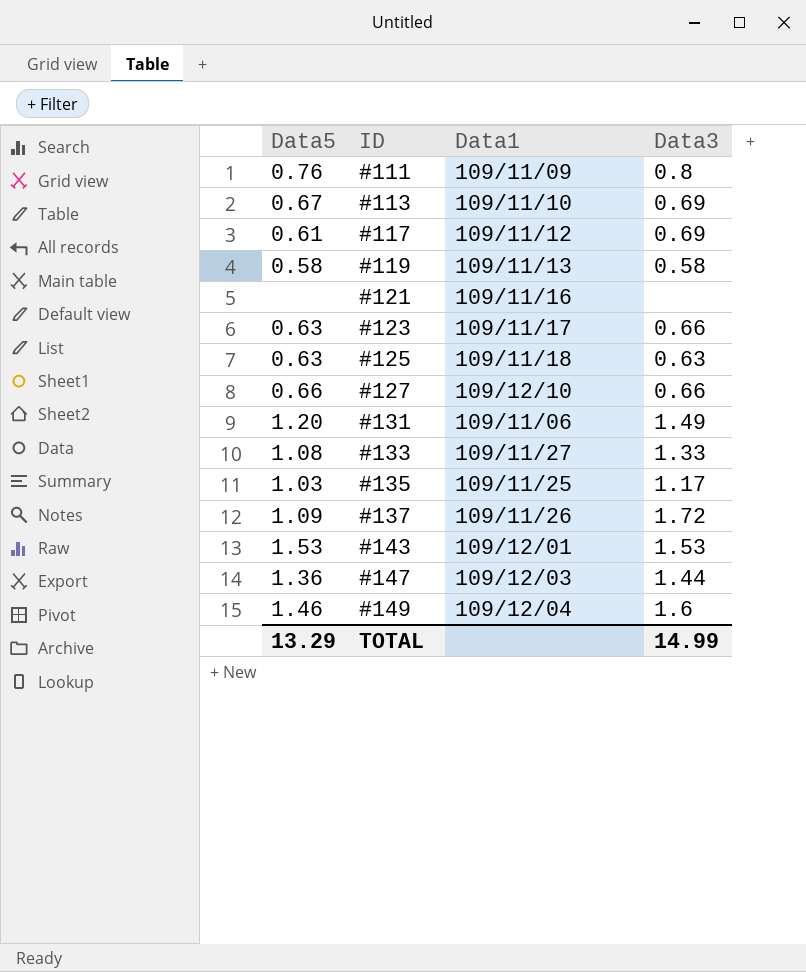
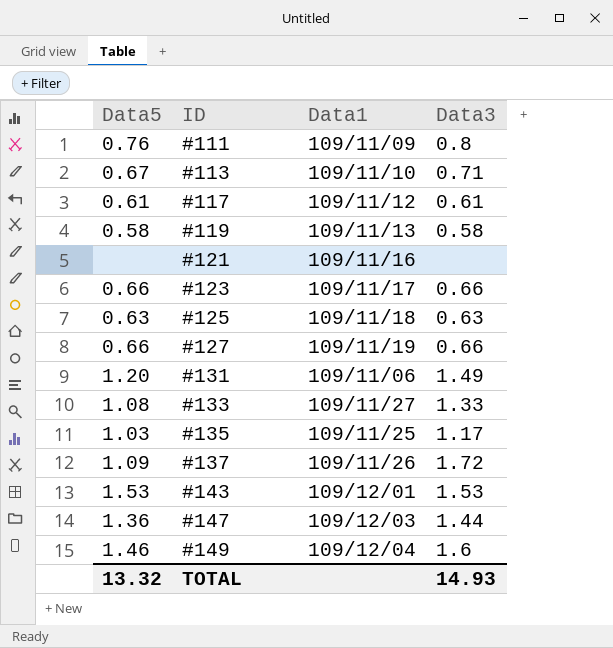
#113 | Data3: 0.69 -> 0.71
#117 | Data3: 0.69 -> 0.61
#123 | Data5: 0.63 -> 0.66
#127 | Data1: 109/12/10 -> 109/11/19
TOTAL | Data5: 13.29 -> 13.32
TOTAL | Data3: 14.99 -> 14.93

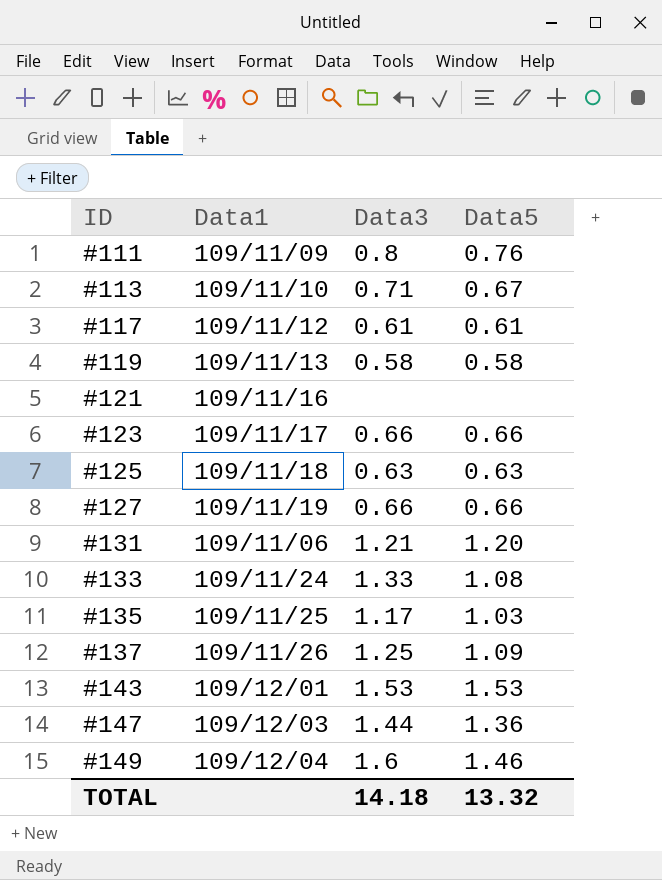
column Data5 | position: 1 -> 4
#131 | Data3: 1.49 -> 1.21
#133 | Data1: 109/11/27 -> 109/11/24
#137 | Data3: 1.72 -> 1.25
TOTAL | Data3: 14.93 -> 14.18

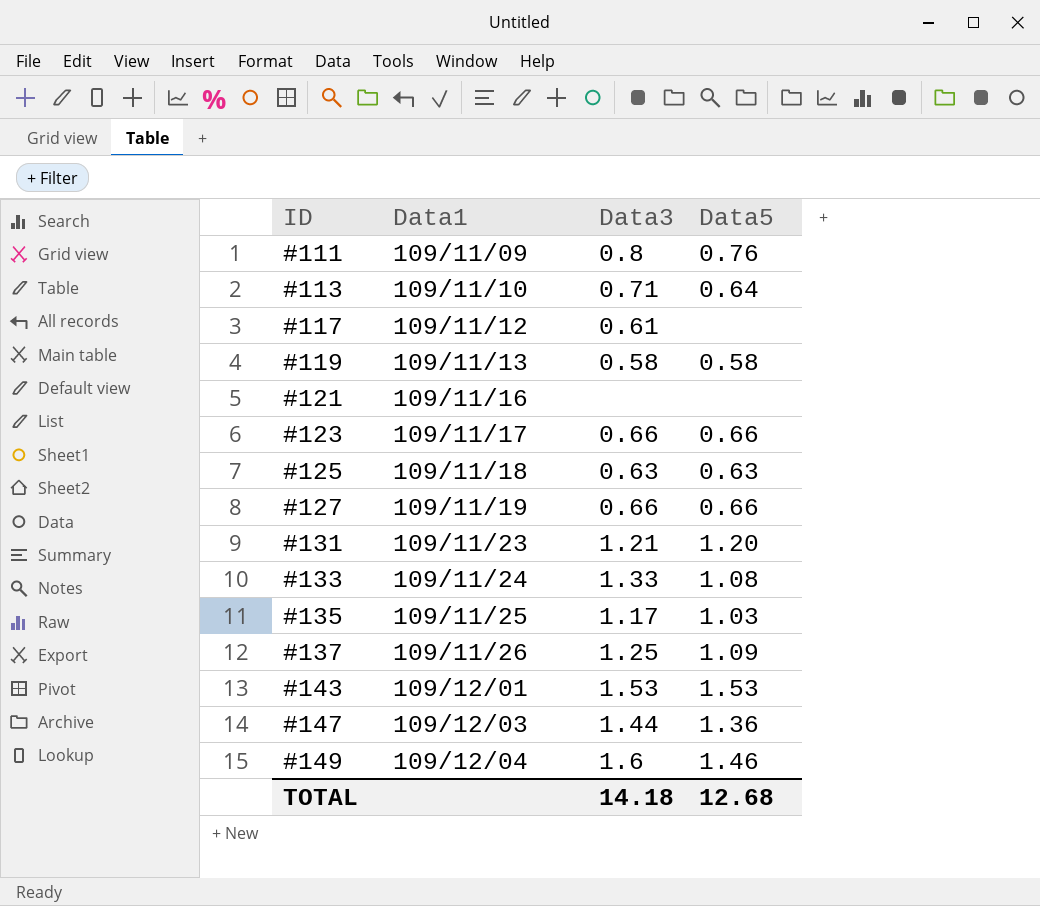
#113 | Data5: 0.67 -> 0.64
#117 | Data5: 0.61 -> none
#131 | Data1: 109/11/06 -> 109/11/23
TOTAL | Data5: 13.32 -> 12.68

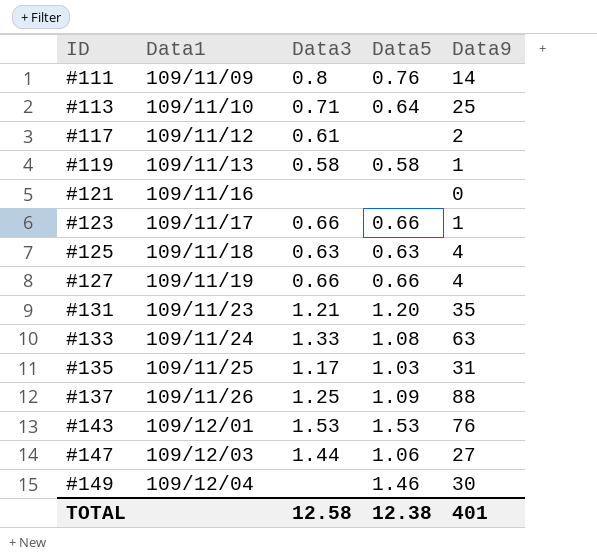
column Data9 | position: none -> 5
#147 | Data5: 1.36 -> 1.06
#149 | Data3: 1.6 -> none
TOTAL | Data3: 14.18 -> 12.58
TOTAL | Data5: 12.68 -> 12.38

